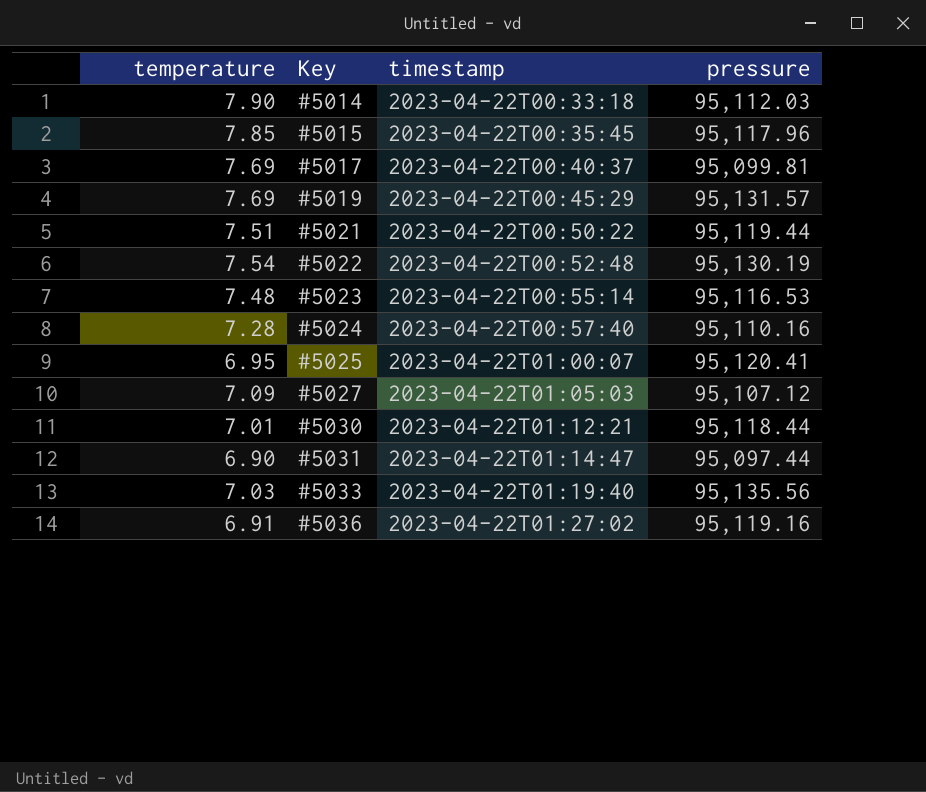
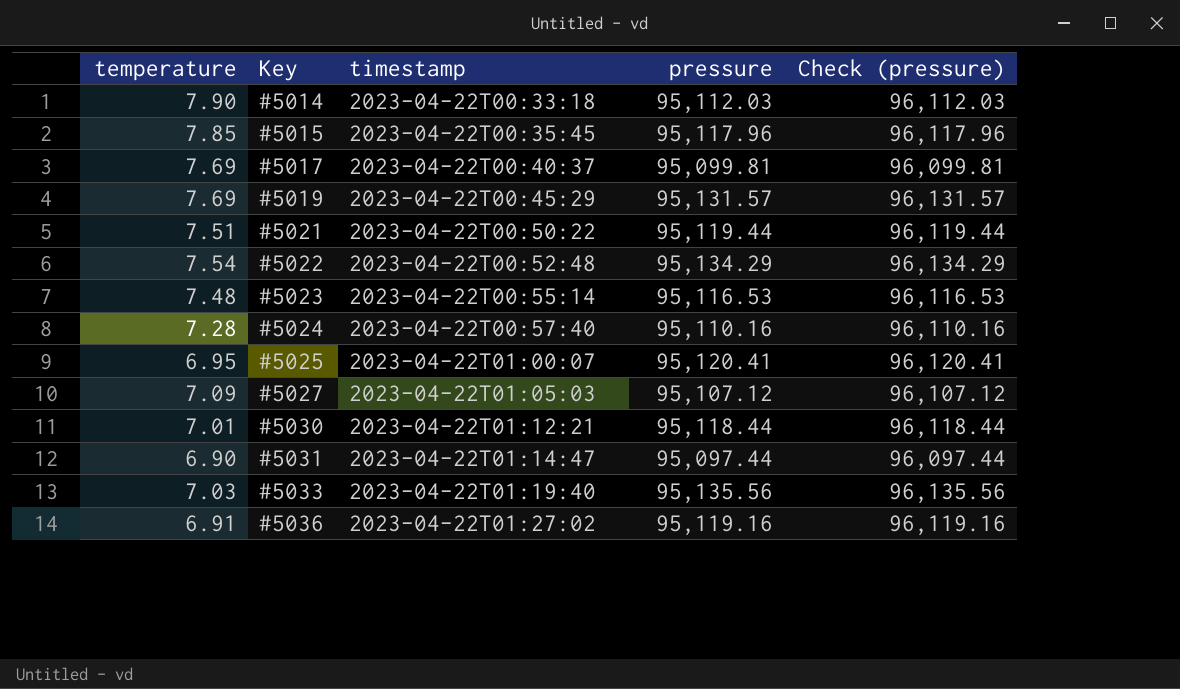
column Check (pressure) | formula: none -> [pressure] + 1000
#5022 | pressure: 95,130.19 -> 95,134.29

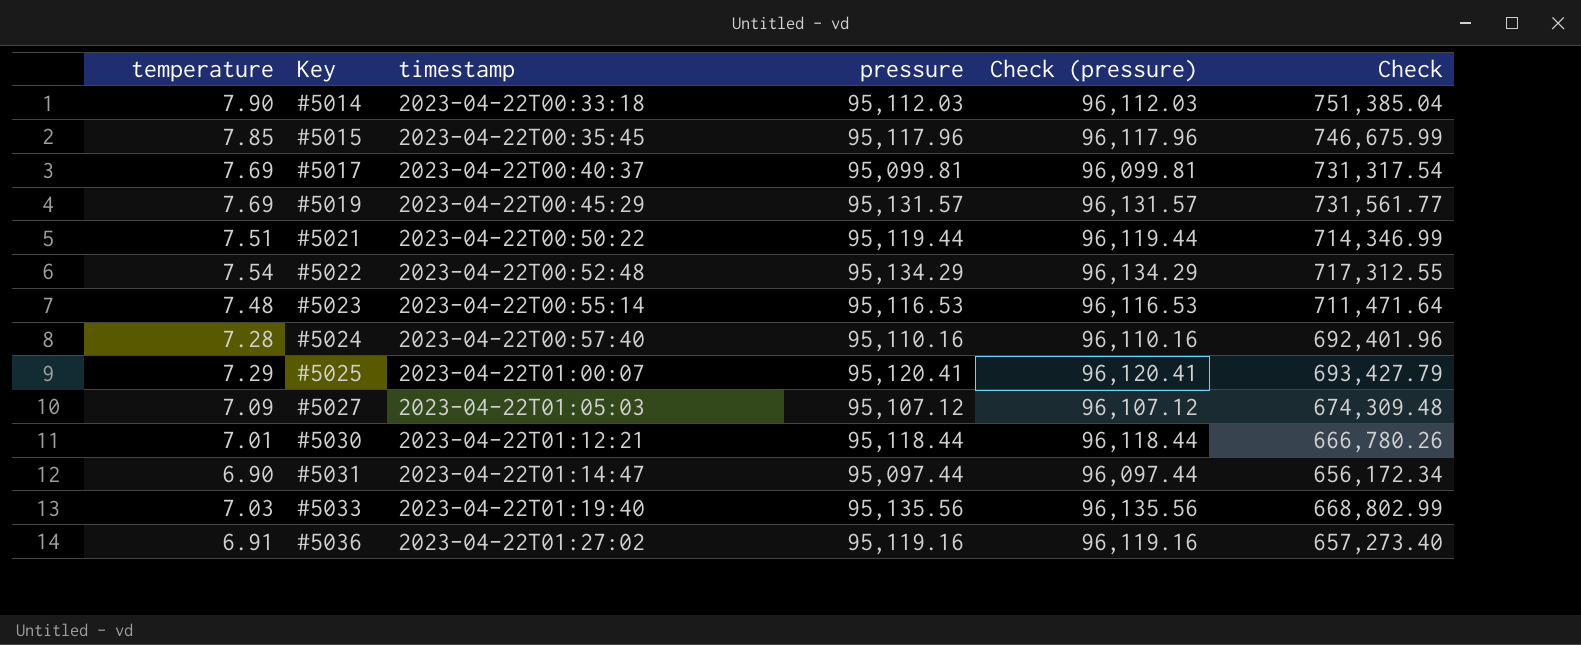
column Check | formula: none -> [temperature] * [pressure]
#5025 | temperature: 6.95 -> 7.29

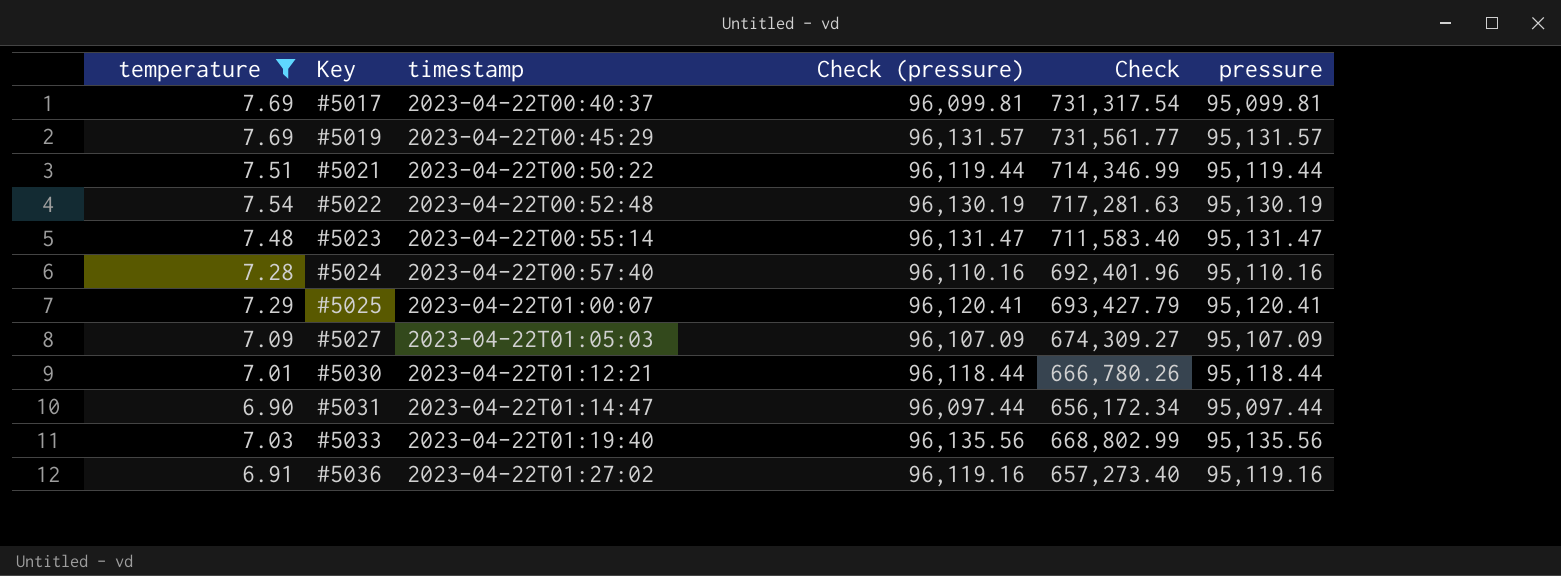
filter: none -> temperature <= 7.69
column pressure | position: 4 -> 6
#5022 | Check (pressure): 96,134.29 -> 96,130.19
#5022 | Check: 717,312.55 -> 717,281.63
#5022 | pressure: 95,134.29 -> 95,130.19
#5023 | Check (pressure): 96,116.53 -> 96,131.47
#5023 | Check: 711,471.64 -> 711,583.40
#5023 | pressure: 95,116.53 -> 95,131.47
#5027 | Check (pressure): 96,107.12 -> 96,107.09
#5027 | Check: 674,309.48 -> 674,309.27
#5027 | pressure: 95,107.12 -> 95,107.09

